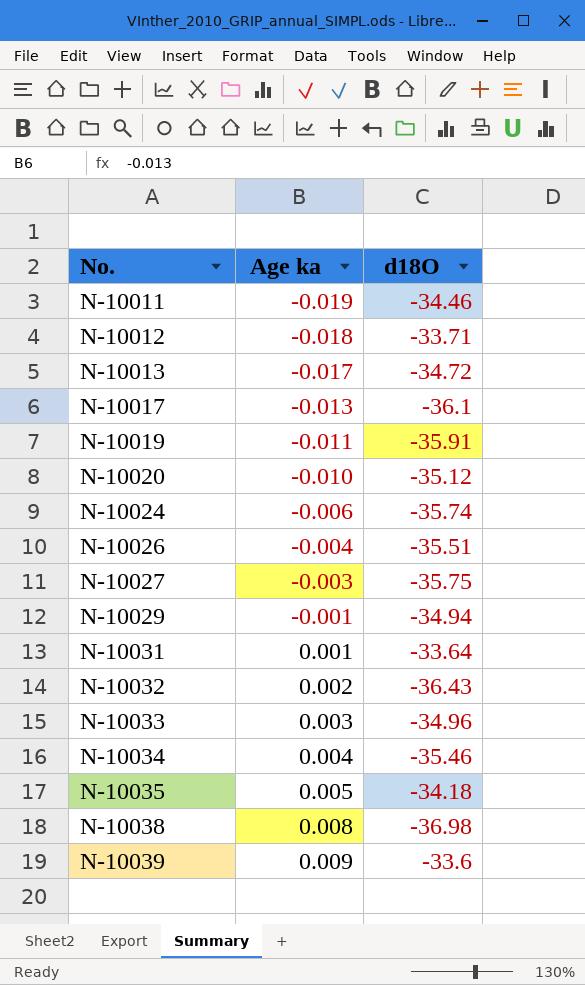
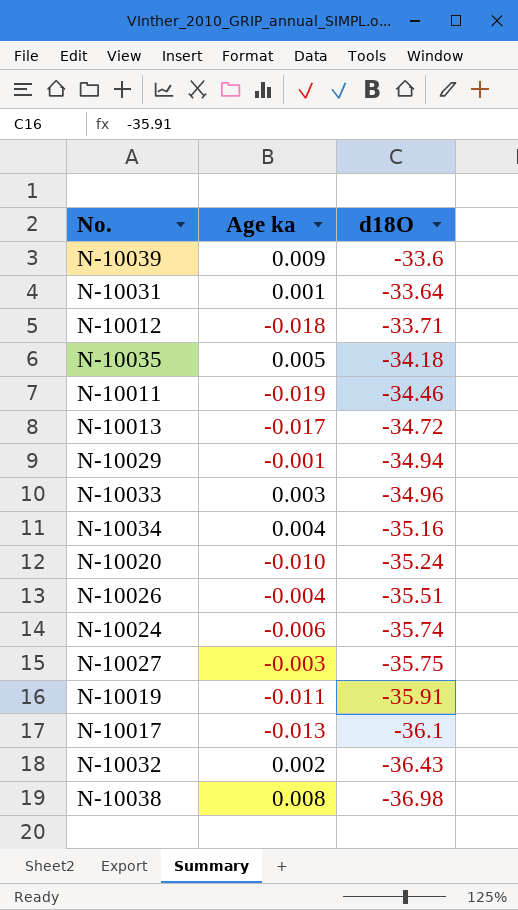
row order: No. ascending -> d18O descending
N-10034 | d18O: -35.46 -> -35.16
N-10020 | d18O: -35.12 -> -35.24

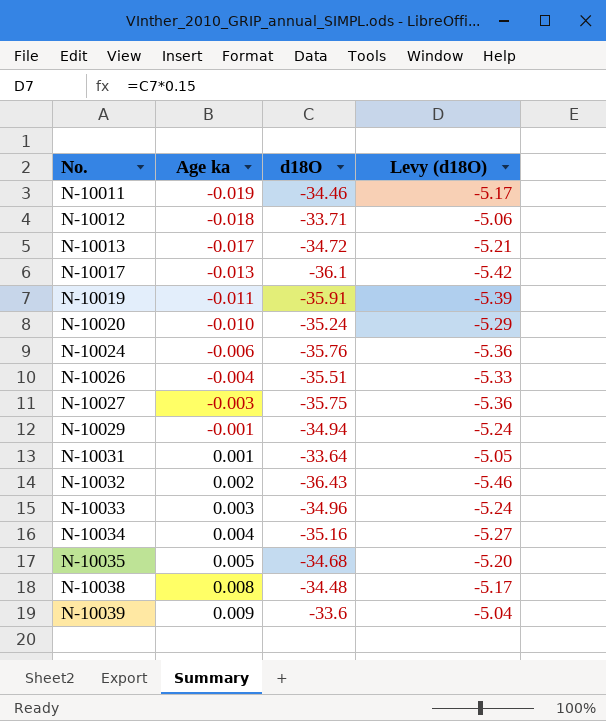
row order: d18O descending -> No. ascending
column Levy (d18O) | formula: none -> [d18O] * 0.15
N-10024 | d18O: -35.74 -> -35.76
N-10035 | d18O: -34.18 -> -34.68
N-10038 | d18O: -36.98 -> -34.48

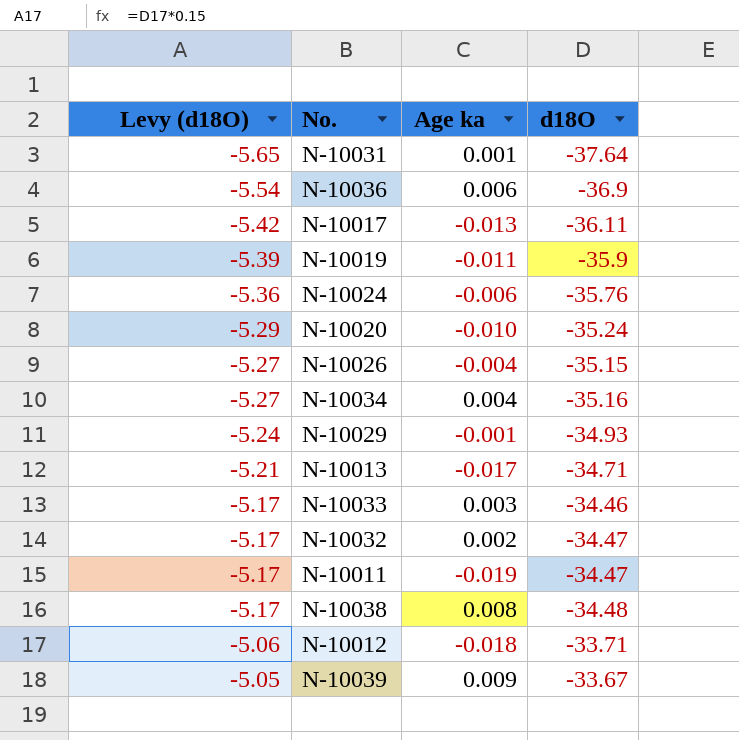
row order: No. ascending -> Levy (d18O) ascending
column Levy (d18O) | position: 4 -> 1
row N-10027: -0.003 | -35.75 | -5.36 -> none
row N-10035: 0.005 | -34.68 | -5.20 -> none
N-10031 | Levy (d18O): -5.05 -> -5.65
N-10031 | d18O: -33.64 -> -37.64
row N-10036: none -> -5.54 | 0.006 | -36.9
N-10017 | d18O: -36.1 -> -36.11
N-10019 | d18O: -35.91 -> -35.9
N-10026 | Levy (d18O): -5.33 -> -5.27
N-10026 | d18O: -35.51 -> -35.15
N-10029 | d18O: -34.94 -> -34.93
N-10013 | d18O: -34.72 -> -34.71
N-10033 | Levy (d18O): -5.24 -> -5.17
N-10033 | d18O: -34.96 -> -34.46
N-10032 | Levy (d18O): -5.46 -> -5.17
N-10032 | d18O: -36.43 -> -34.47
N-10011 | d18O: -34.46 -> -34.47
N-10039 | Levy (d18O): -5.04 -> -5.05
N-10039 | d18O: -33.6 -> -33.67

